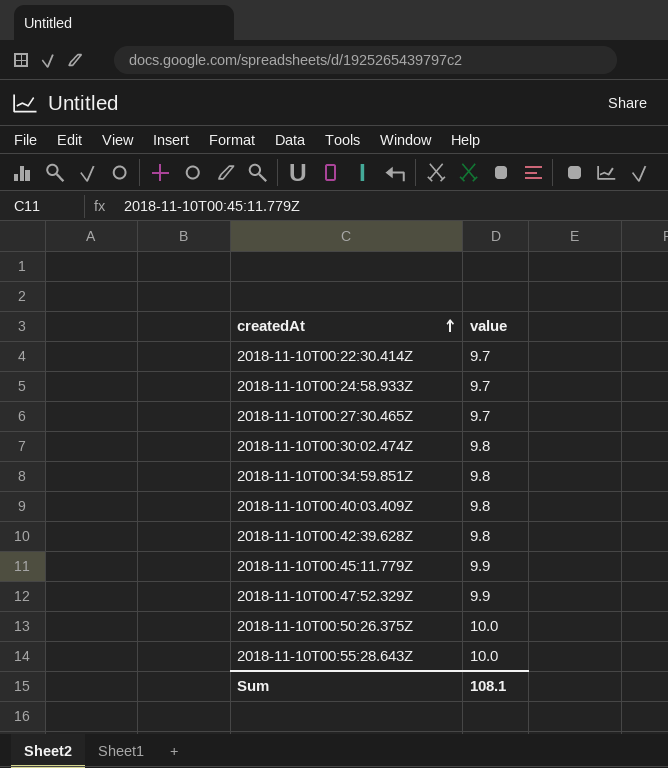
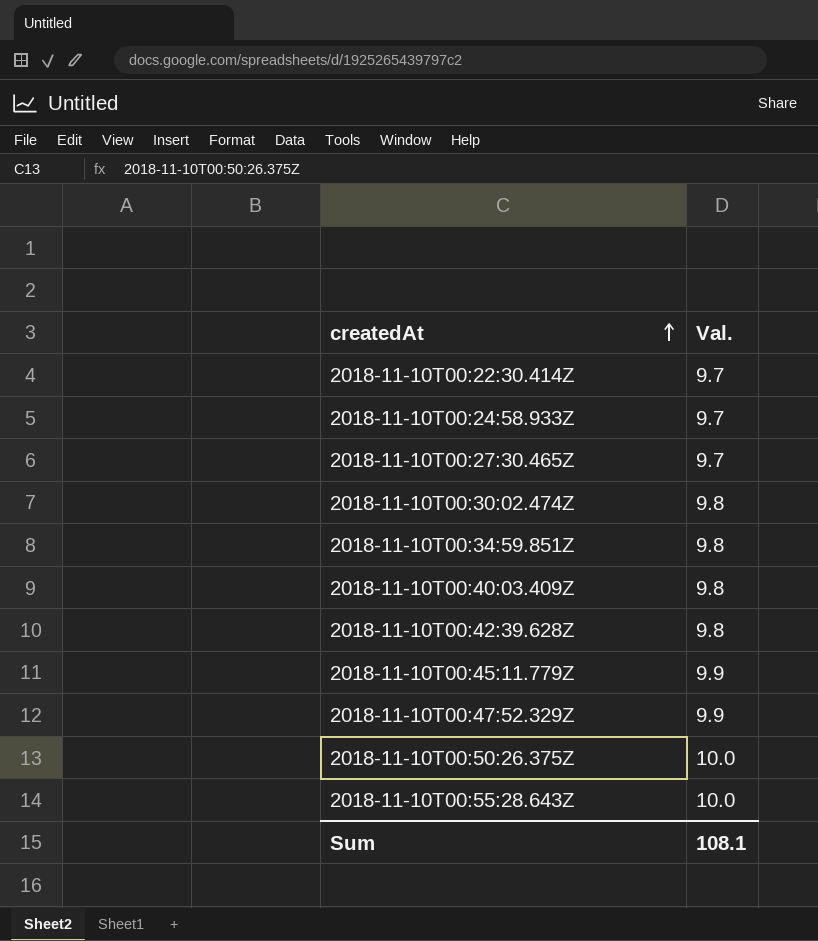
column name: value -> Val.

